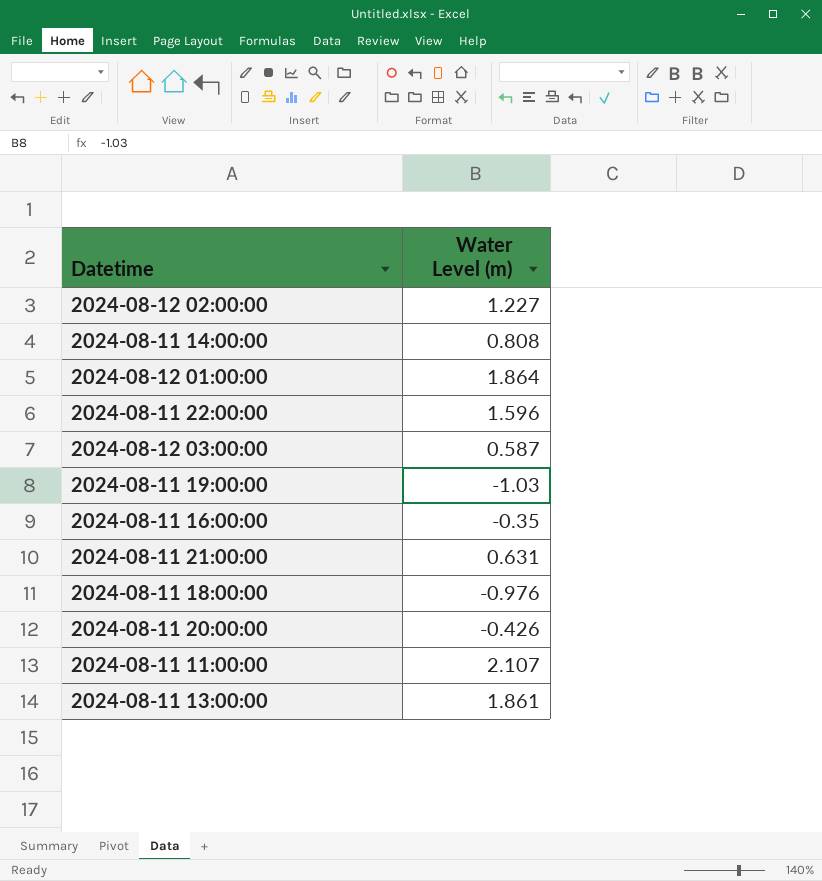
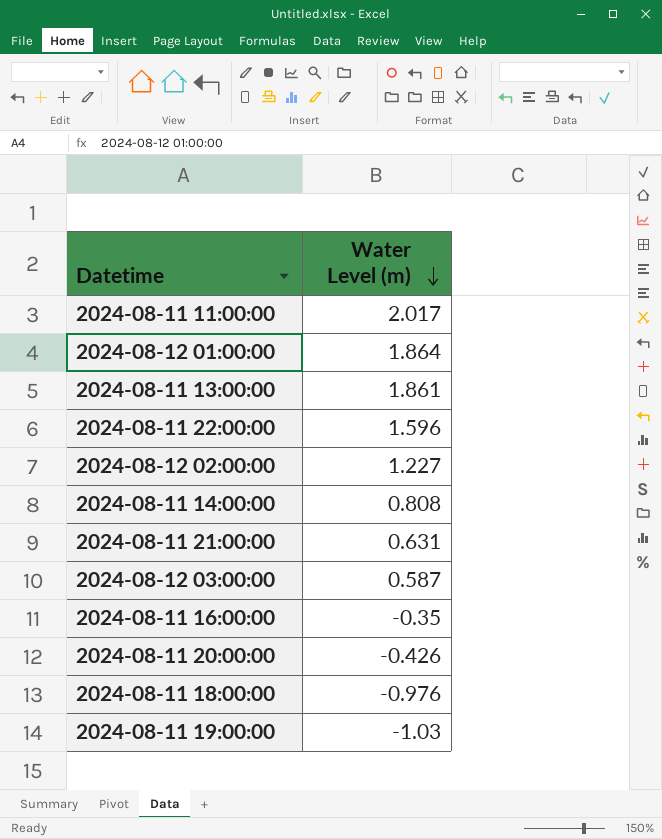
row order: none -> Water Level (m) descending
2024-08-11 11:00:00 | Water Level (m): 2.107 -> 2.017

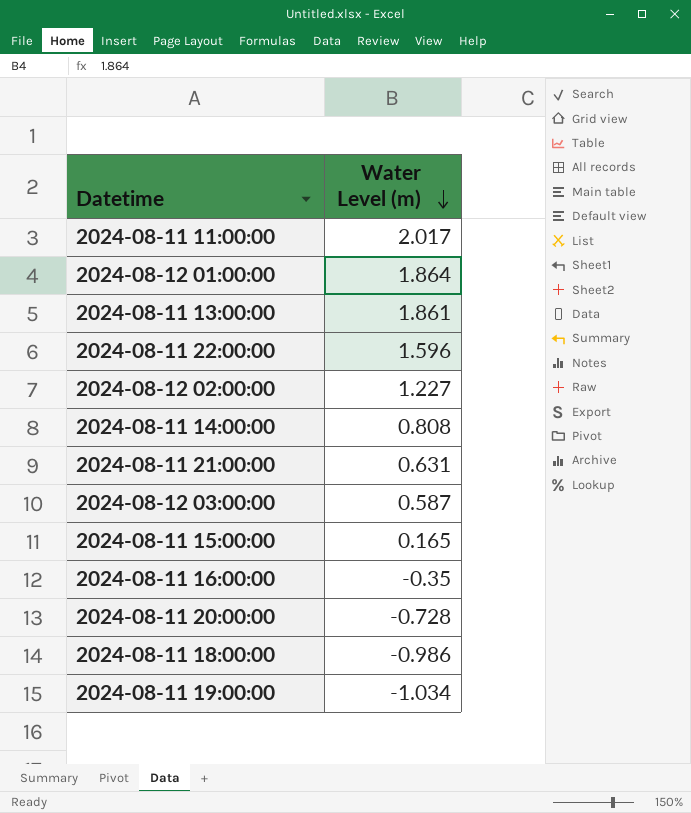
row 2024-08-11 15:00:00: none -> 0.165
2024-08-11 20:00:00 | Water Level (m): -0.426 -> -0.728
2024-08-11 18:00:00 | Water Level (m): -0.976 -> -0.986
2024-08-11 19:00:00 | Water Level (m): -1.03 -> -1.034

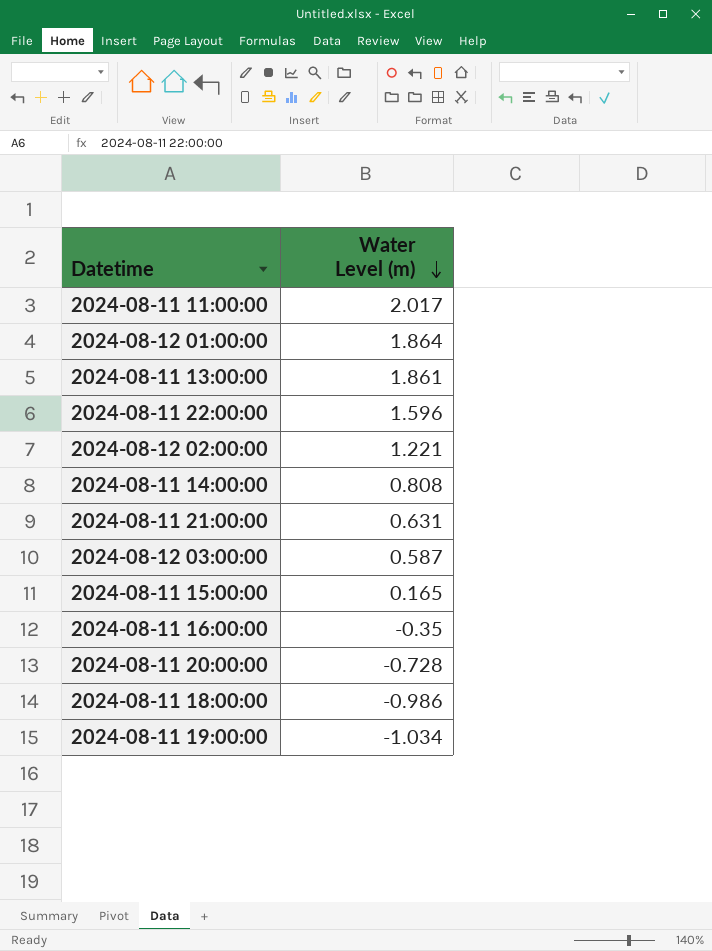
2024-08-12 02:00:00 | Water Level (m): 1.227 -> 1.221

